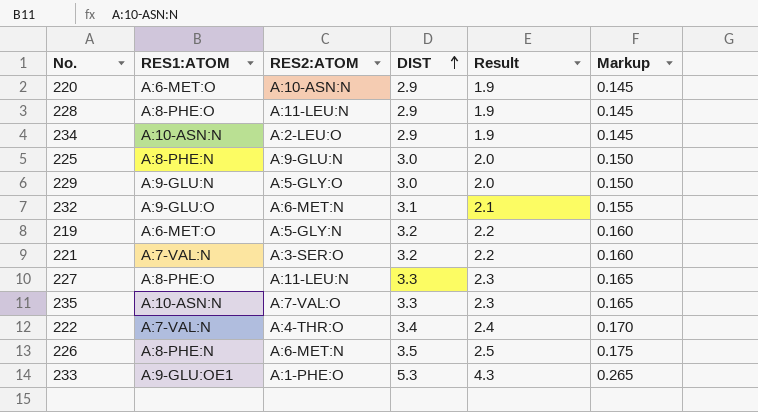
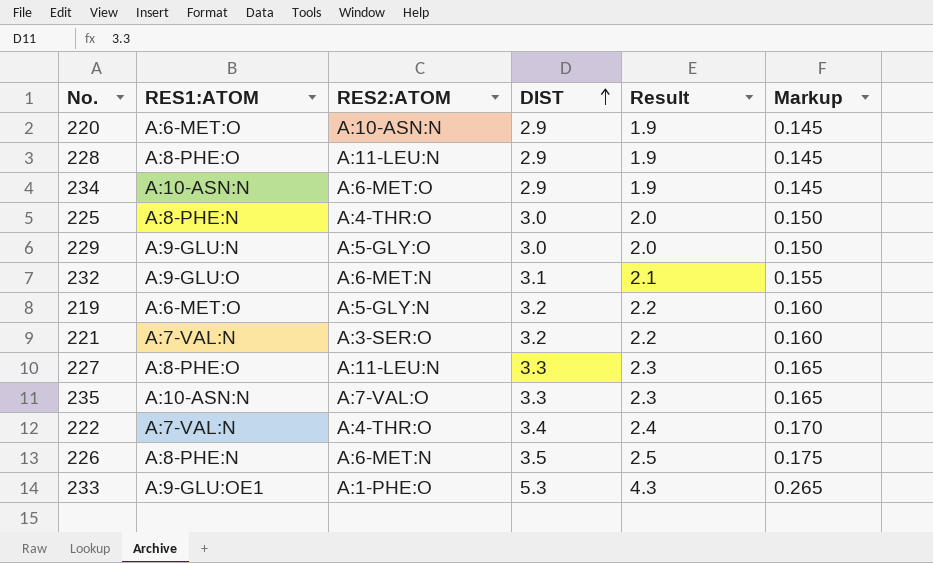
234 | RES2:ATOM: A:2-LEU:O -> A:6-MET:O
225 | RES2:ATOM: A:9-GLU:N -> A:4-THR:O

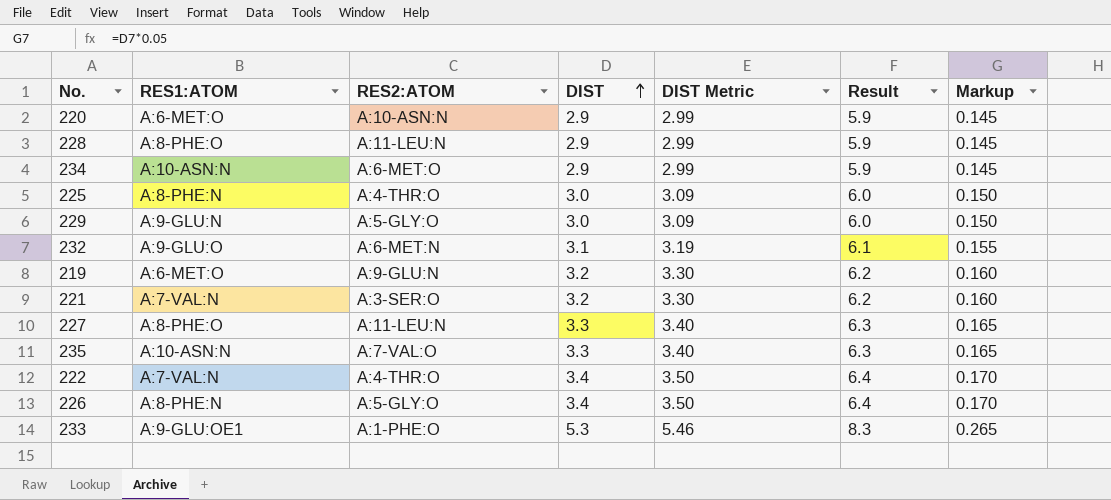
column DIST Metric | formula: none -> [DIST] * 1.03
column Result | formula: [DIST] - 1 -> [DIST] + 3
219 | RES2:ATOM: A:5-GLY:N -> A:9-GLU:N
226 | RES2:ATOM: A:6-MET:N -> A:5-GLY:O
226 | DIST: 3.5 -> 3.4
226 | Markup: 0.175 -> 0.170

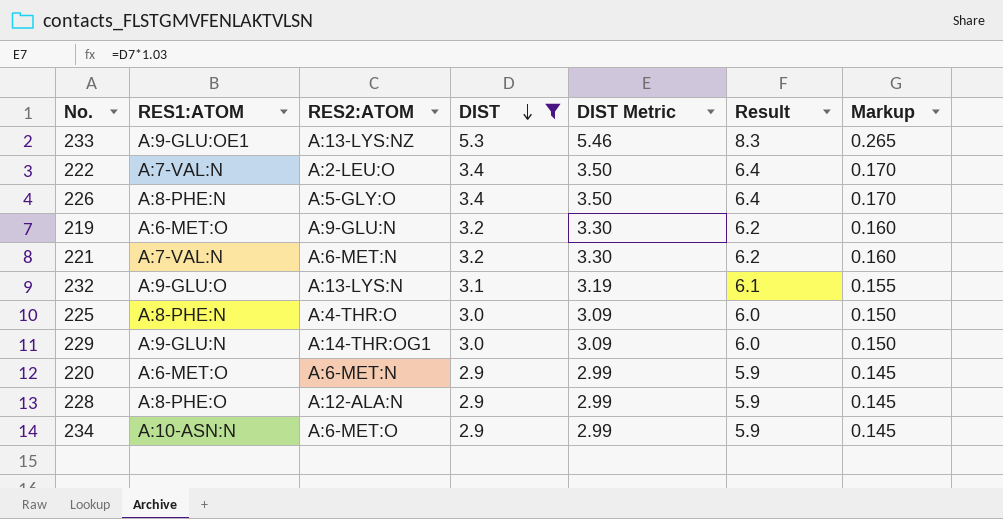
filter: none -> DIST != 3.3
row order: DIST ascending -> DIST descending
233 | RES2:ATOM: A:1-PHE:O -> A:13-LYS:NZ
222 | RES2:ATOM: A:4-THR:O -> A:2-LEU:O
221 | RES2:ATOM: A:3-SER:O -> A:6-MET:N
232 | RES2:ATOM: A:6-MET:N -> A:13-LYS:N
229 | RES2:ATOM: A:5-GLY:O -> A:14-THR:OG1
220 | RES2:ATOM: A:10-ASN:N -> A:6-MET:N
228 | RES2:ATOM: A:11-LEU:N -> A:12-ALA:N

